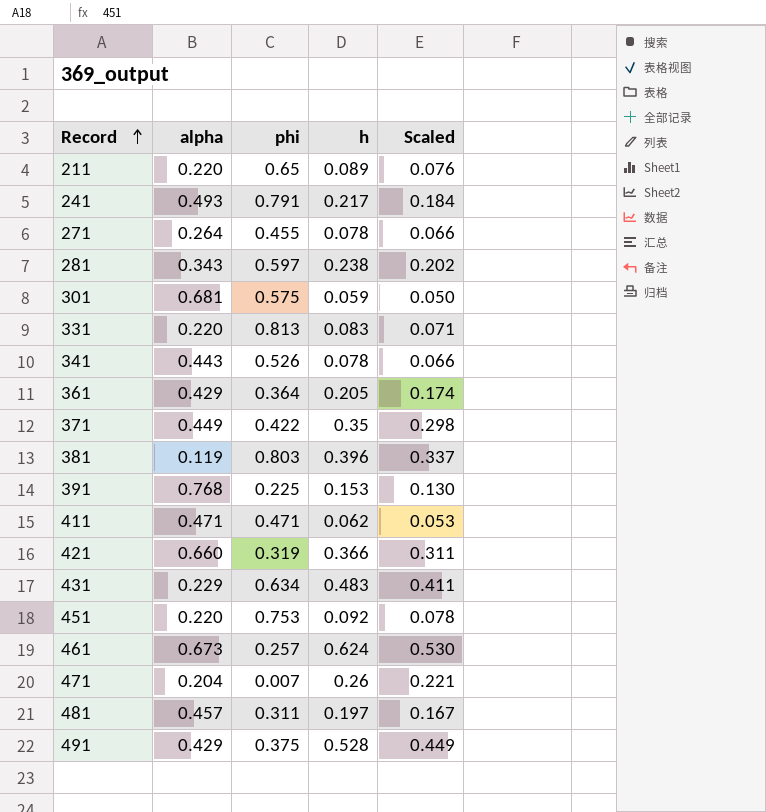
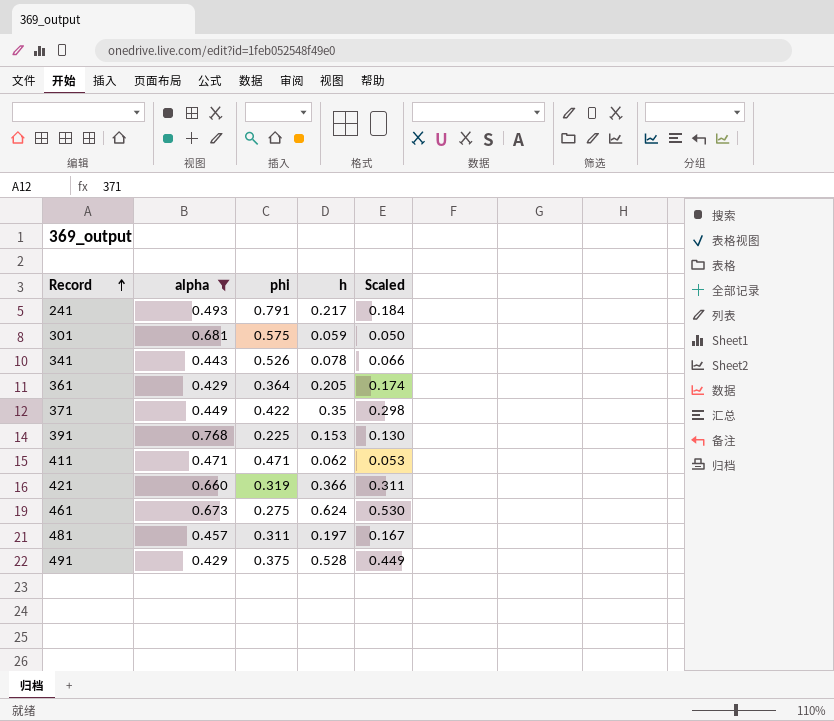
filter: none -> alpha >= 0.429
461 | phi: 0.257 -> 0.275

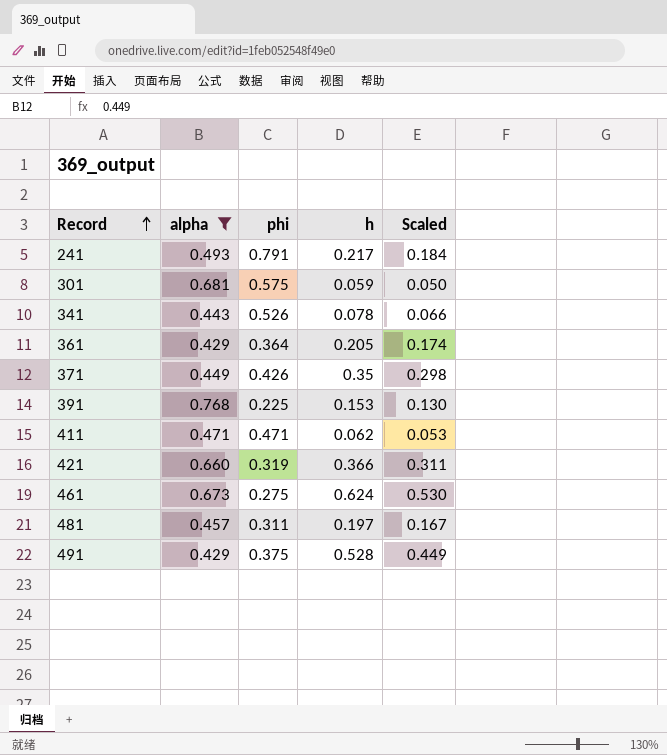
371 | phi: 0.422 -> 0.426

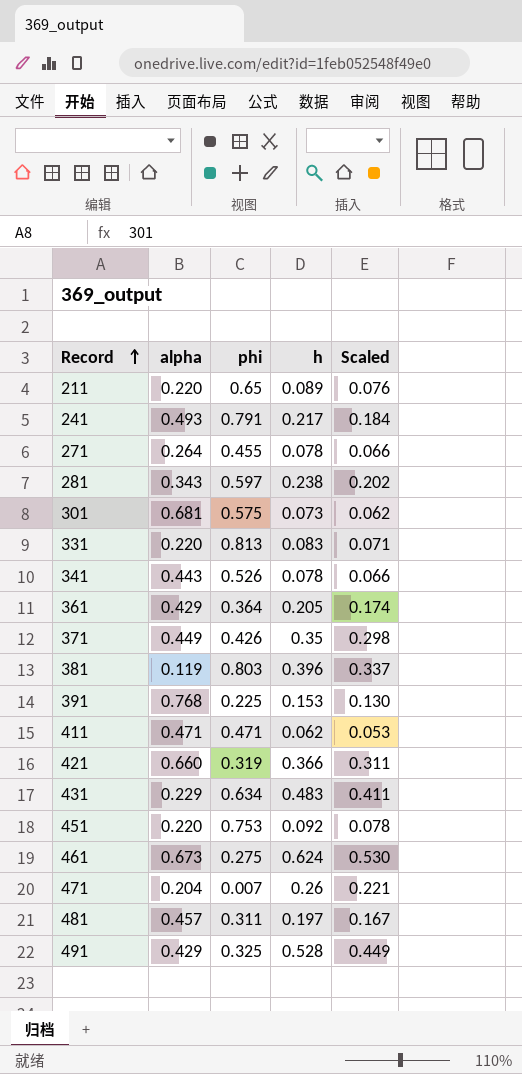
filter: alpha >= 0.429 -> none
301 | h: 0.059 -> 0.073
301 | Scaled: 0.050 -> 0.062
491 | phi: 0.375 -> 0.325

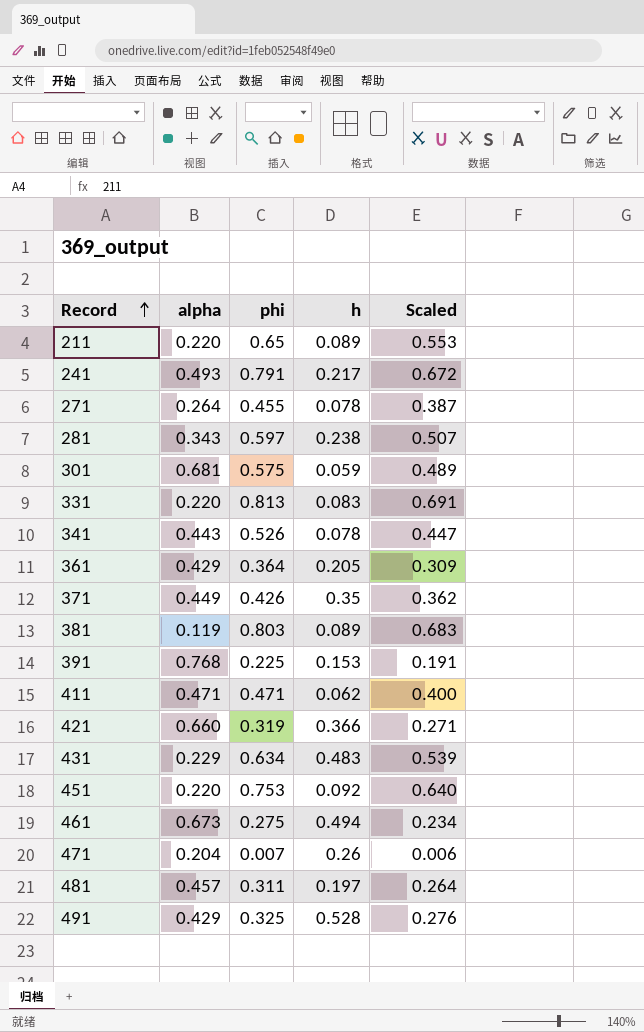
column Scaled | formula: [h] * 0.85 -> [phi] * 0.85
301 | h: 0.073 -> 0.059
381 | h: 0.396 -> 0.089
461 | h: 0.624 -> 0.494

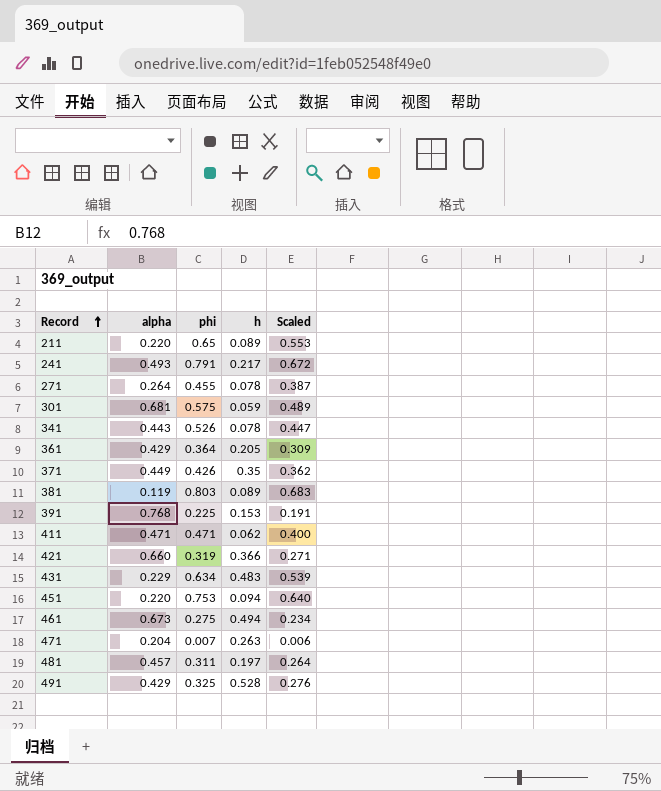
row 281: 0.343 | 0.597 | 0.238 | 0.507 -> none
row 331: 0.220 | 0.813 | 0.083 | 0.691 -> none
451 | h: 0.092 -> 0.094
471 | h: 0.26 -> 0.263

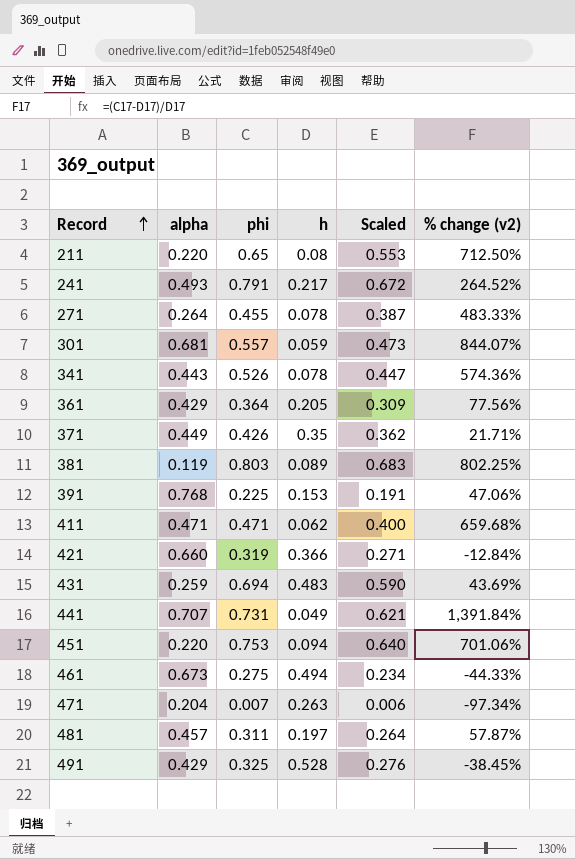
column % change (v2) | formula: none -> ([phi] - [h]) / [h]
211 | h: 0.089 -> 0.08
301 | phi: 0.575 -> 0.557
301 | Scaled: 0.489 -> 0.473
431 | alpha: 0.229 -> 0.259
431 | phi: 0.634 -> 0.694
431 | Scaled: 0.539 -> 0.590
row 441: none -> 0.707 | 0.731 | 0.049 | 0.621 | 1,391.84%

